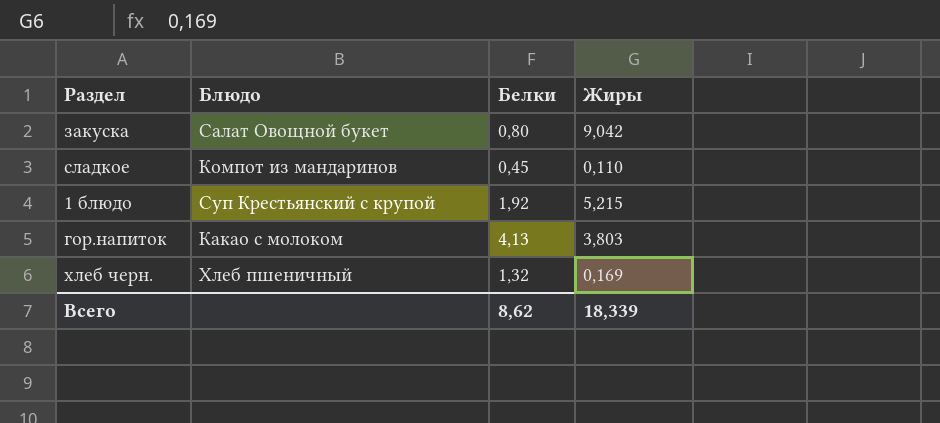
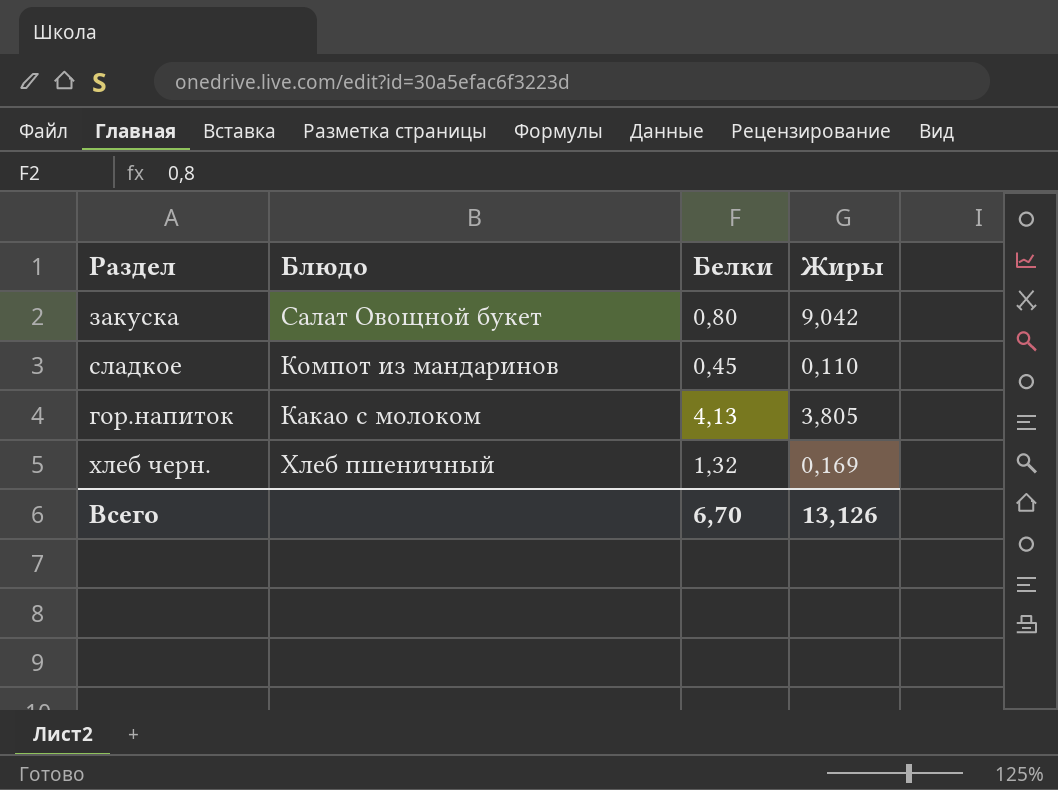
row 1 блюдо: Суп Крестьянский с крупой | 1,92 | 5,215 -> none
гор.напиток | Жиры: 3,803 -> 3,805
Всего | Белки: 8,62 -> 6,70
Всего | Жиры: 18,339 -> 13,126

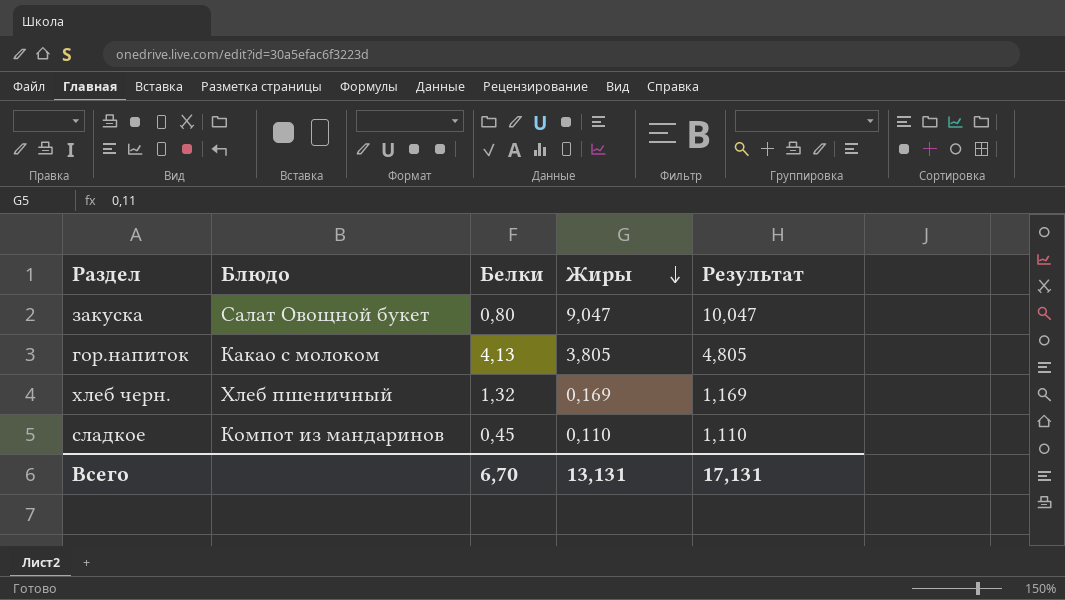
row order: none -> Жиры descending
column Результат | formula: none -> [Жиры] + 1
закуска | Жиры: 9,042 -> 9,047
Всего | Жиры: 13,126 -> 13,131

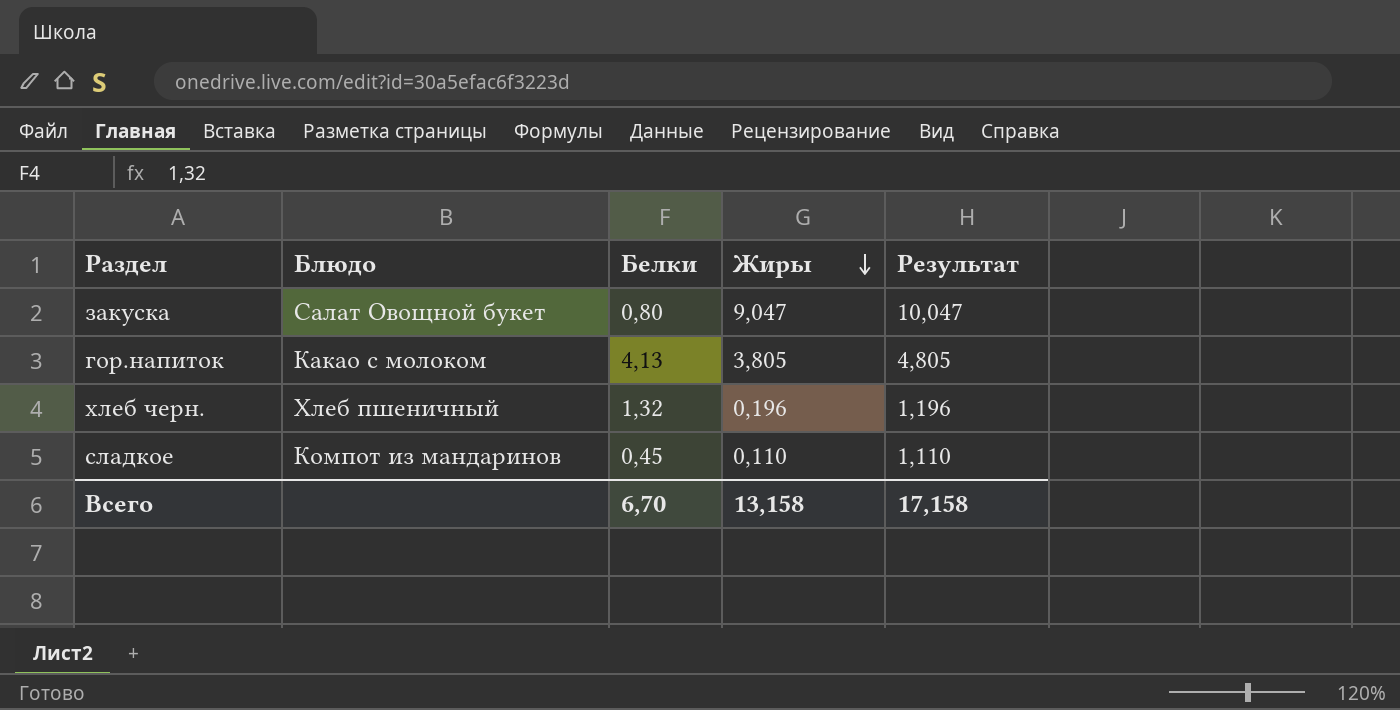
хлеб черн. | Жиры: 0,169 -> 0,196
хлеб черн. | Результат: 1,169 -> 1,196
Всего | Жиры: 13,131 -> 13,158
Всего | Результат: 17,131 -> 17,158

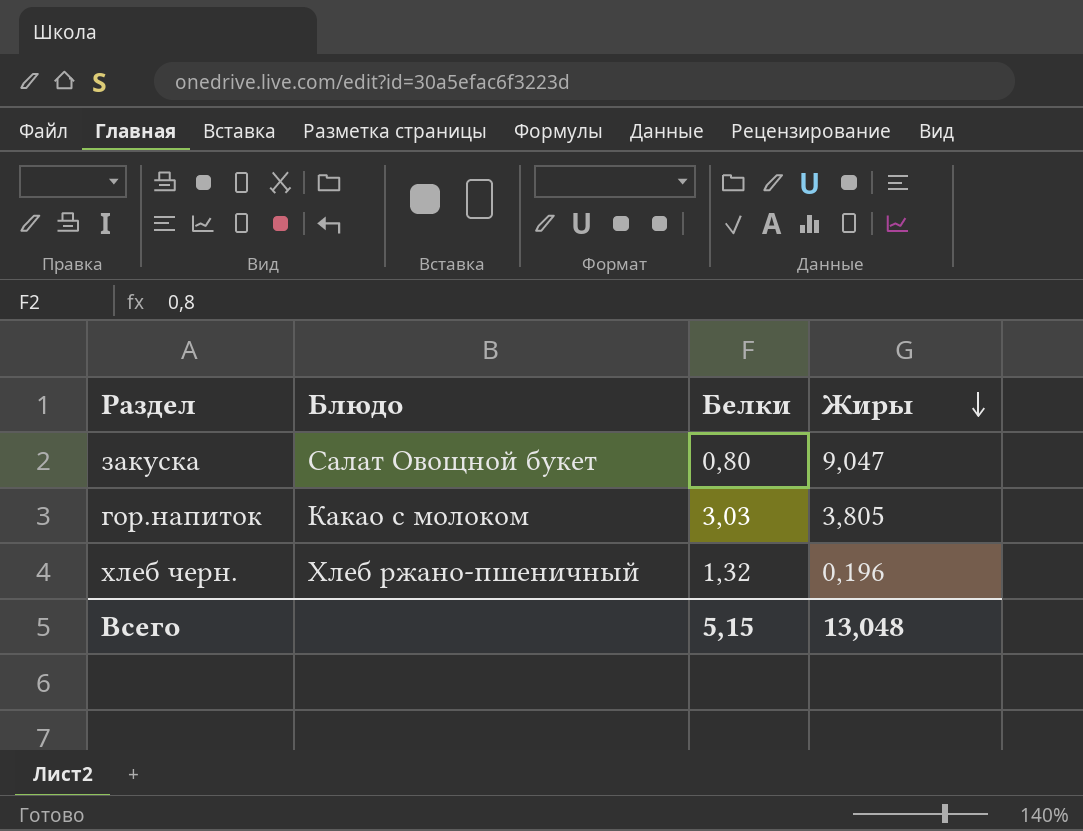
column Результат | formula: [Жиры] + 1 -> none
row сладкое: Компот из мандаринов | 0,45 | 0,110 | 1,110 -> none
гор.напиток | Белки: 4,13 -> 3,03
хлеб черн. | Блюдо: Хлеб пшеничный -> Хлеб ржано-пшеничный
Всего | Белки: 6,70 -> 5,15
Всего | Жиры: 13,158 -> 13,048

